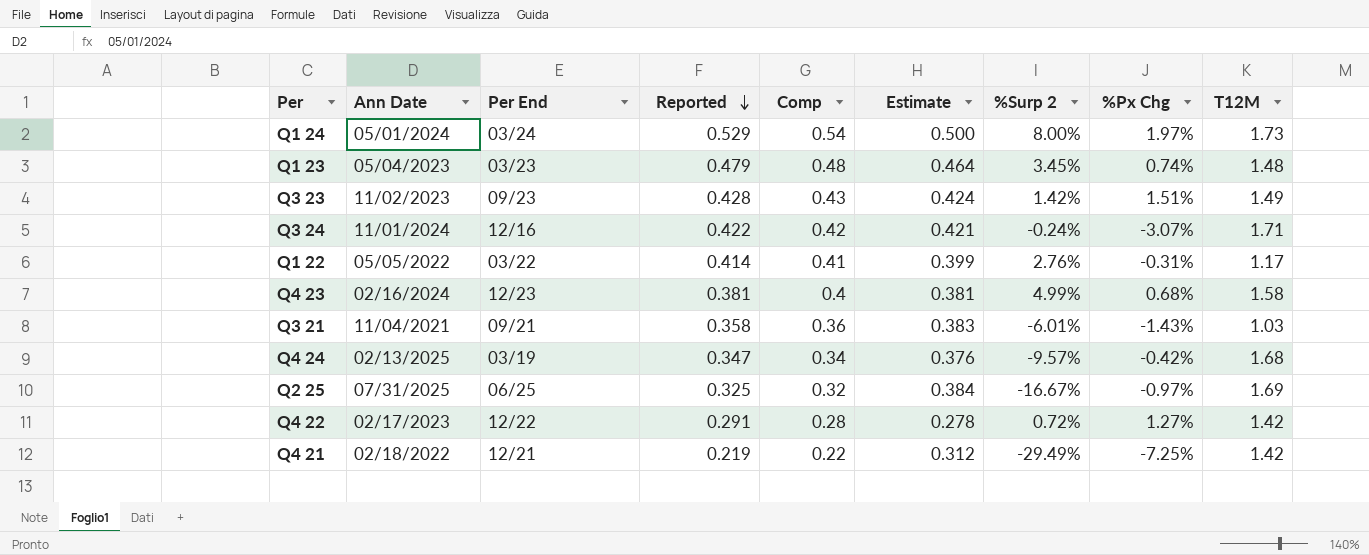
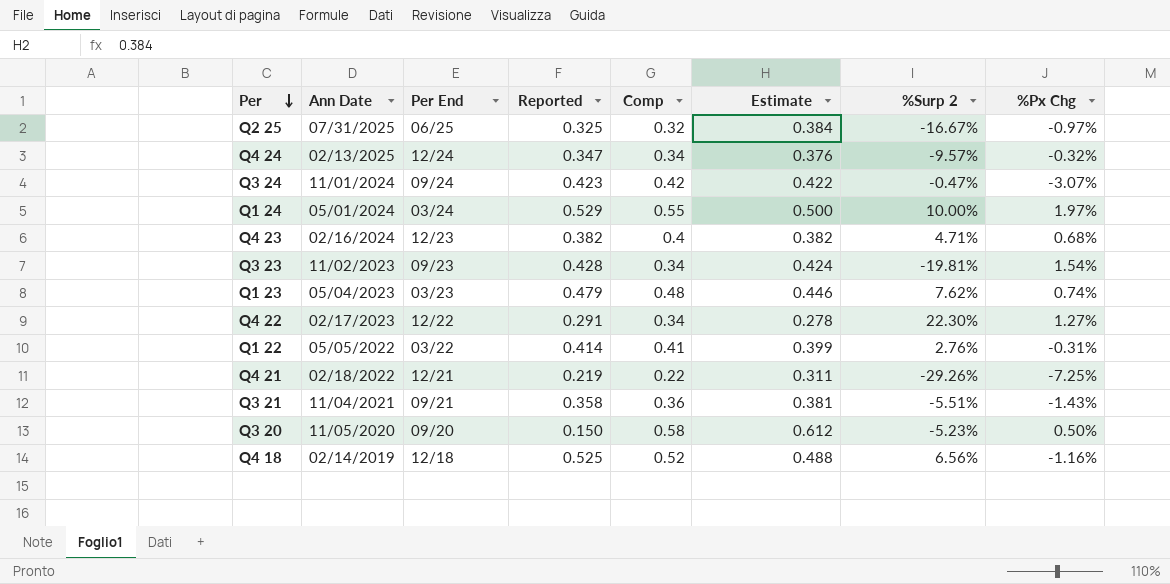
row order: Reported descending -> Per descending
column T12M | position: 9 -> none
Q4 24 | Per End: 03/19 -> 12/24
Q4 24 | %Px Chg: -0.42% -> -0.32%
Q3 24 | Per End: 12/16 -> 09/24
Q3 24 | Reported: 0.422 -> 0.423
Q3 24 | Estimate: 0.421 -> 0.422
Q3 24 | %Surp 2: -0.24% -> -0.47%
Q1 24 | Comp: 0.54 -> 0.55
Q1 24 | %Surp 2: 8.00% -> 10.00%
Q4 23 | Reported: 0.381 -> 0.382
Q4 23 | Estimate: 0.381 -> 0.382
Q4 23 | %Surp 2: 4.99% -> 4.71%
Q3 23 | Comp: 0.43 -> 0.34
Q3 23 | %Surp 2: 1.42% -> -19.81%
Q3 23 | %Px Chg: 1.51% -> 1.54%
Q1 23 | Estimate: 0.464 -> 0.446
Q1 23 | %Surp 2: 3.45% -> 7.62%
Q4 22 | Comp: 0.28 -> 0.34
Q4 22 | %Surp 2: 0.72% -> 22.30%
Q4 21 | Estimate: 0.312 -> 0.311
Q4 21 | %Surp 2: -29.49% -> -29.26%
Q3 21 | Estimate: 0.383 -> 0.381
Q3 21 | %Surp 2: -6.01% -> -5.51%
row Q3 20: none -> 11/05/2020 | 09/20 | 0.150 | 0.58 | 0.612 | -5.23% | 0.50%
row Q4 18: none -> 02/14/2019 | 12/18 | 0.525 | 0.52 | 0.488 | 6.56% | -1.16%

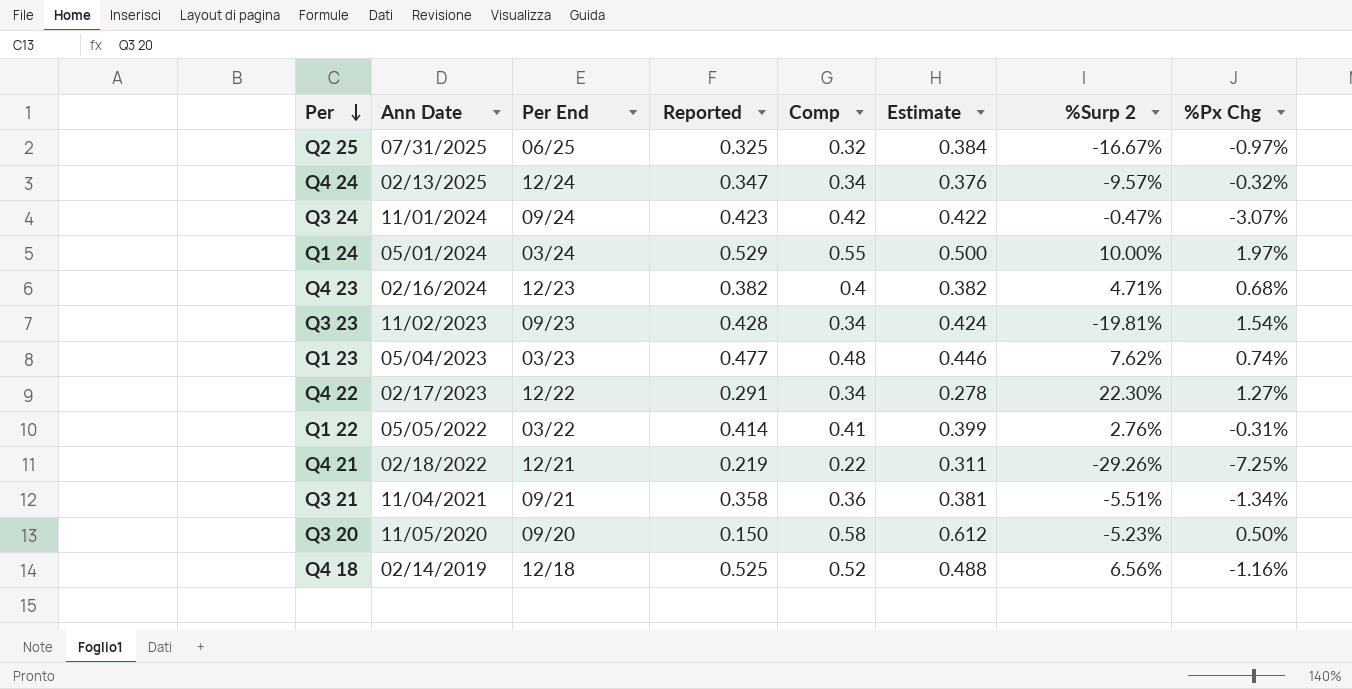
Q1 23 | Reported: 0.479 -> 0.477
Q3 21 | %Px Chg: -1.43% -> -1.34%

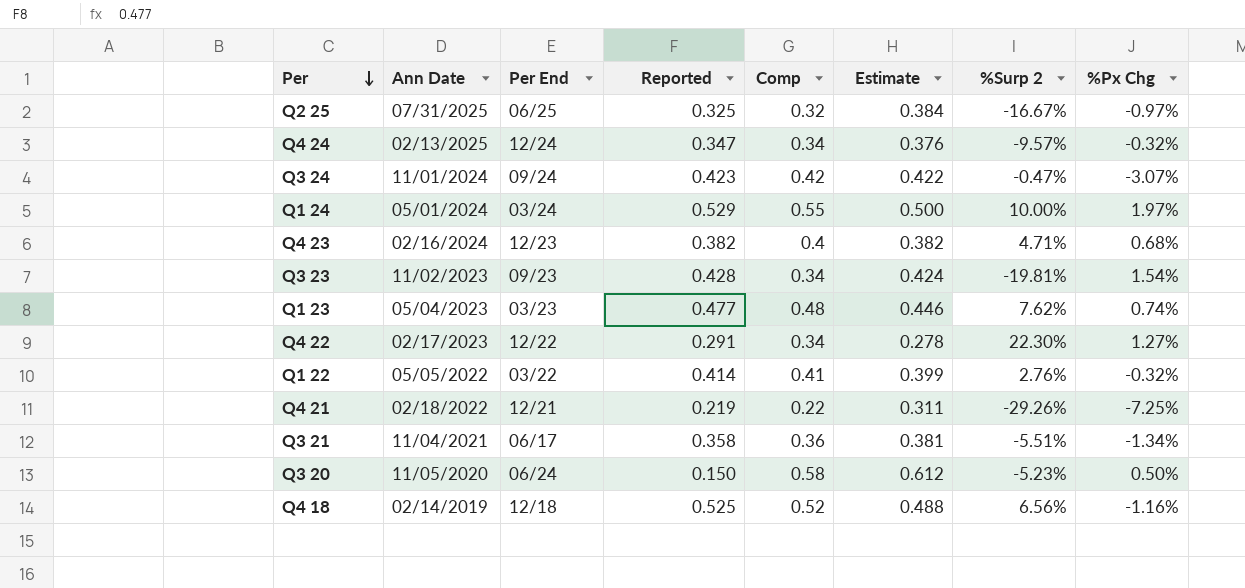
Q1 22 | %Px Chg: -0.31% -> -0.32%
Q3 21 | Per End: 09/21 -> 06/17
Q3 20 | Per End: 09/20 -> 06/24

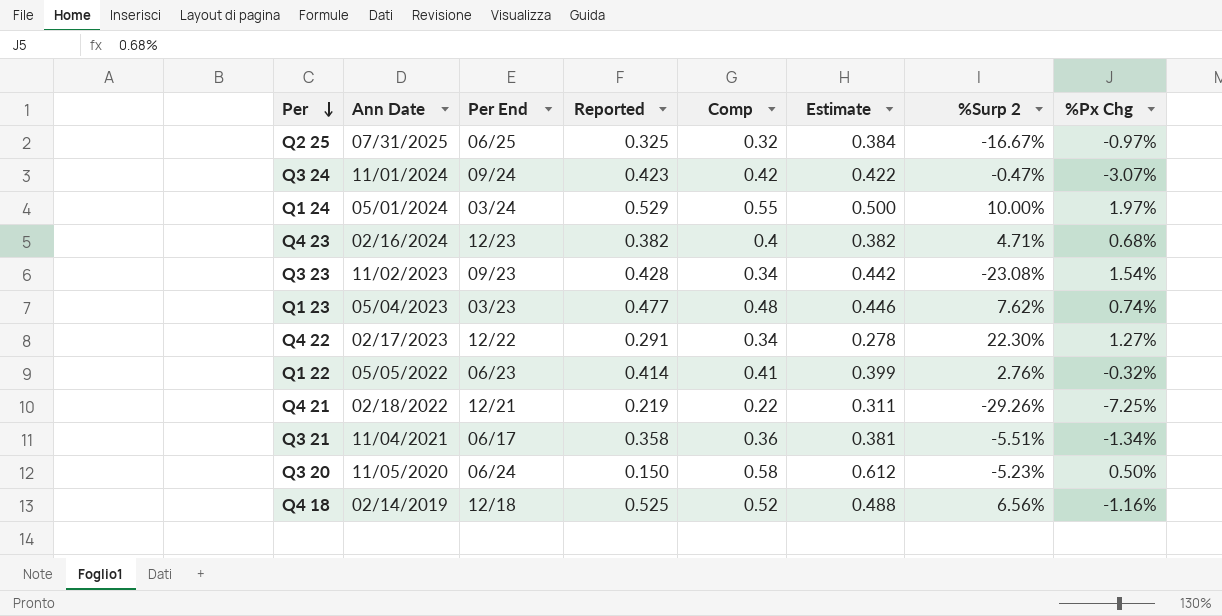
row Q4 24: 02/13/2025 | 12/24 | 0.347 | 0.34 | 0.376 | -9.57% | -0.32% -> none
Q3 23 | Estimate: 0.424 -> 0.442
Q3 23 | %Surp 2: -19.81% -> -23.08%
Q1 22 | Per End: 03/22 -> 06/23

